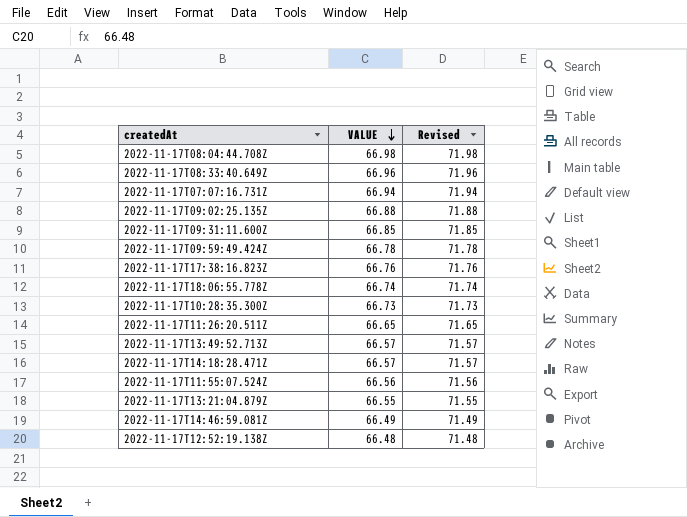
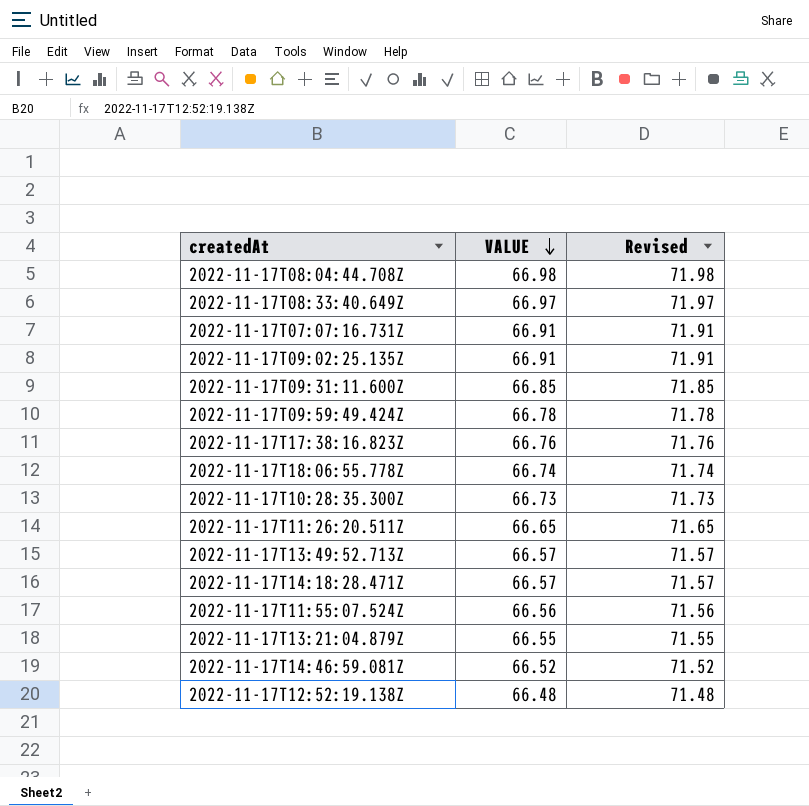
2022-11-17T08:33:40.649Z | VALUE: 66.96 -> 66.97
2022-11-17T08:33:40.649Z | Revised: 71.96 -> 71.97
2022-11-17T07:07:16.731Z | VALUE: 66.94 -> 66.91
2022-11-17T07:07:16.731Z | Revised: 71.94 -> 71.91
2022-11-17T09:02:25.135Z | VALUE: 66.88 -> 66.91
2022-11-17T09:02:25.135Z | Revised: 71.88 -> 71.91
2022-11-17T14:46:59.081Z | VALUE: 66.49 -> 66.52
2022-11-17T14:46:59.081Z | Revised: 71.49 -> 71.52

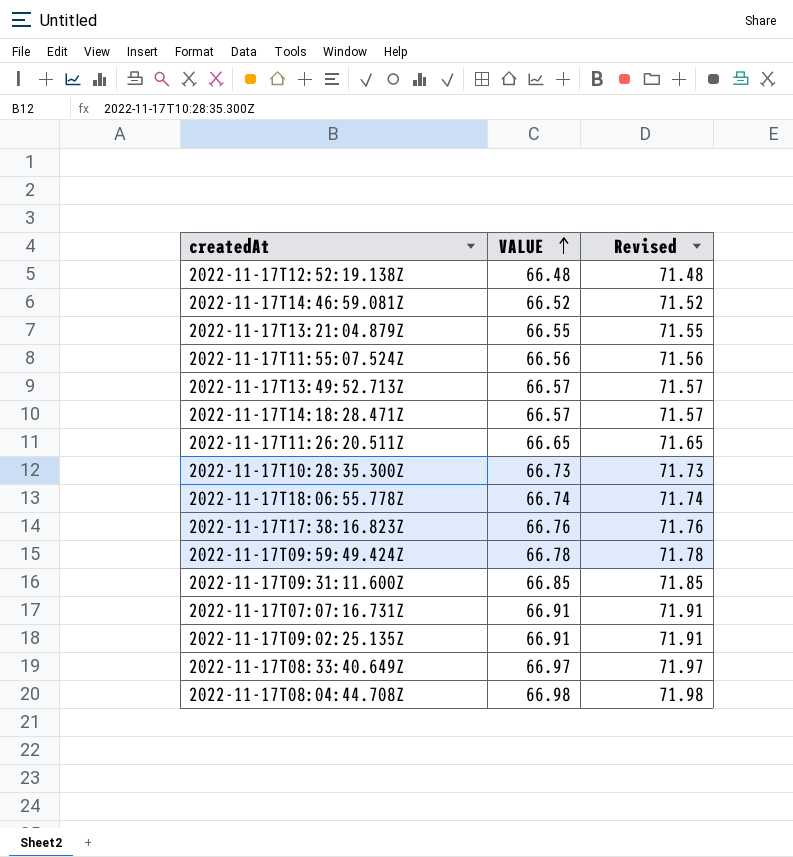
row order: VALUE descending -> VALUE ascending

